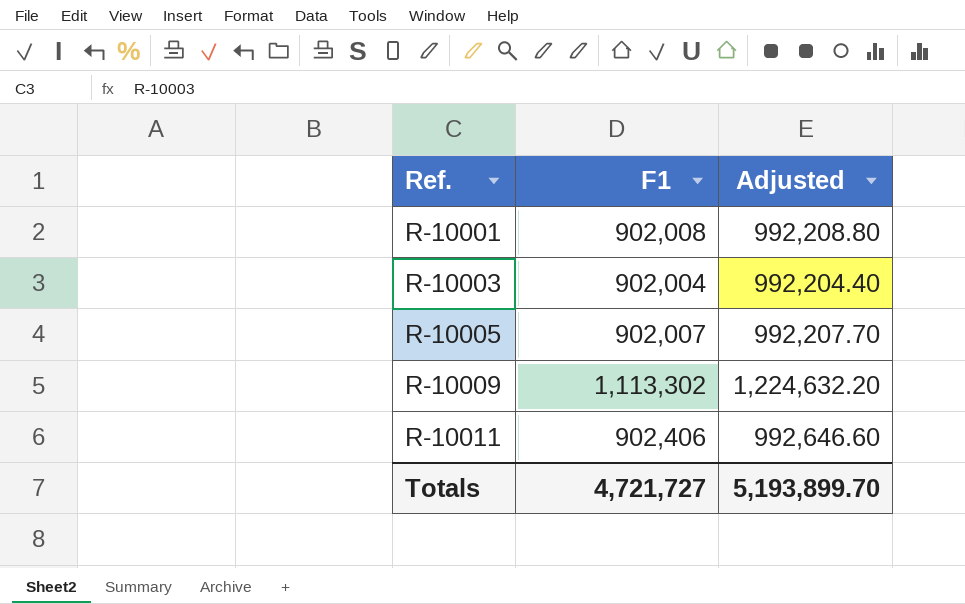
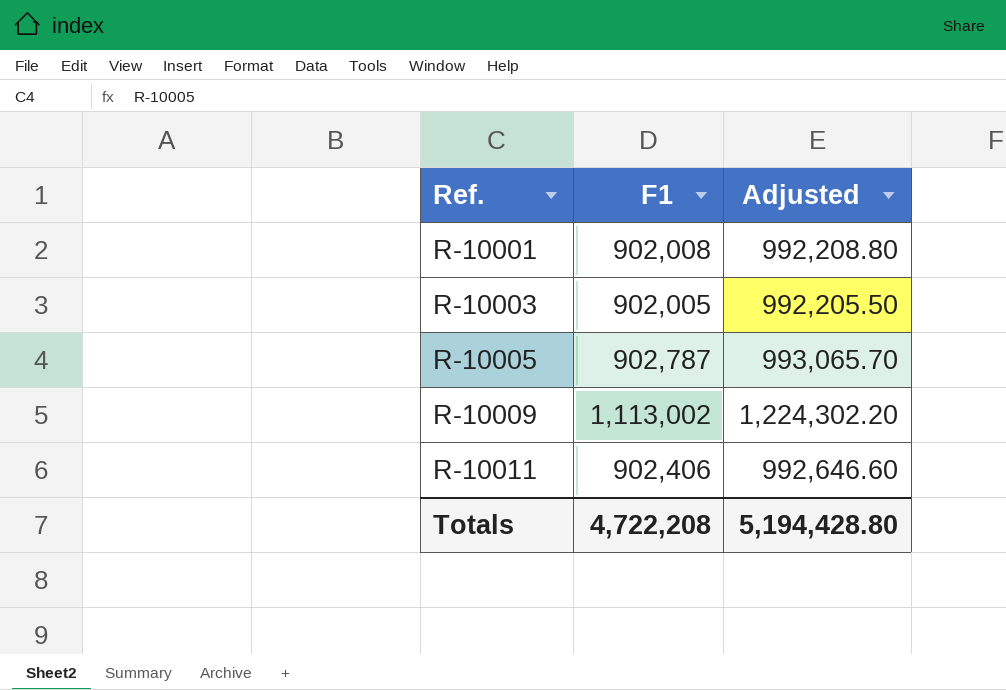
R-10003 | F1: 902,004 -> 902,005
R-10003 | Adjusted: 992,204.40 -> 992,205.50
R-10005 | F1: 902,007 -> 902,787
R-10005 | Adjusted: 992,207.70 -> 993,065.70
R-10009 | F1: 1,113,302 -> 1,113,002
R-10009 | Adjusted: 1,224,632.20 -> 1,224,302.20
Totals | F1: 4,721,727 -> 4,722,208
Totals | Adjusted: 5,193,899.70 -> 5,194,428.80

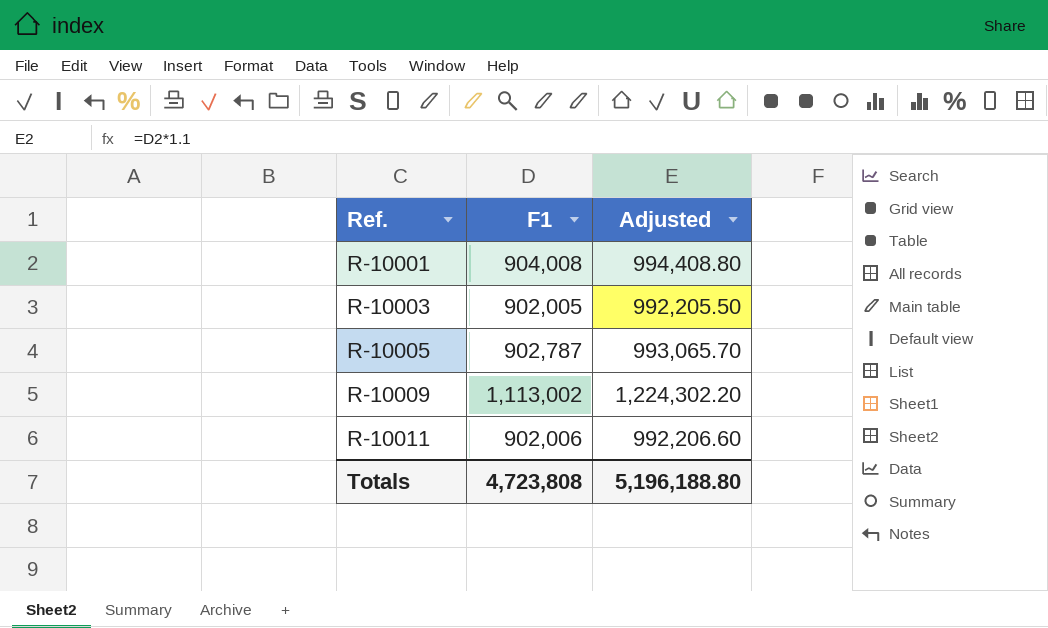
R-10001 | F1: 902,008 -> 904,008
R-10001 | Adjusted: 992,208.80 -> 994,408.80
R-10011 | F1: 902,406 -> 902,006
R-10011 | Adjusted: 992,646.60 -> 992,206.60
Totals | F1: 4,722,208 -> 4,723,808
Totals | Adjusted: 5,194,428.80 -> 5,196,188.80

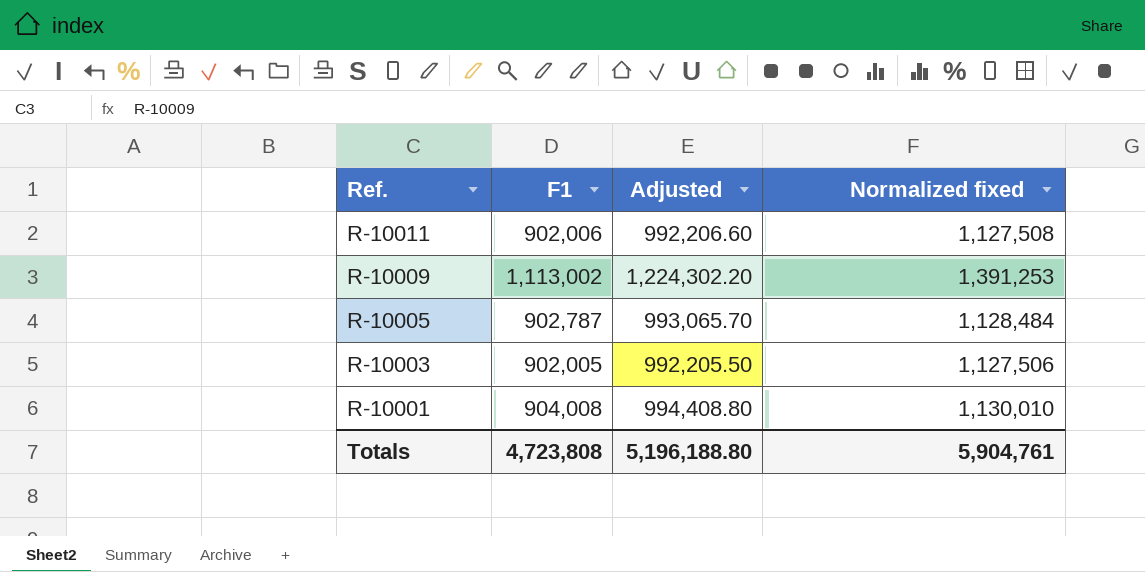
row order: Ref. ascending -> Ref. descending
column Normalized fixed | formula: none -> [F1] * 1.25

